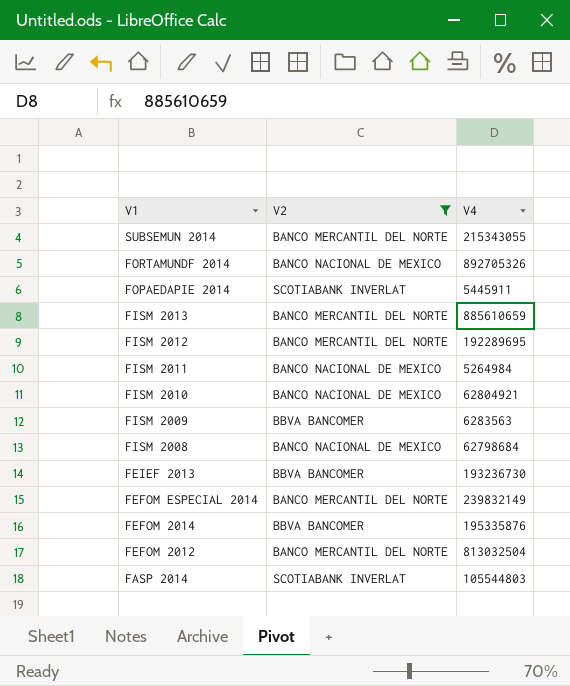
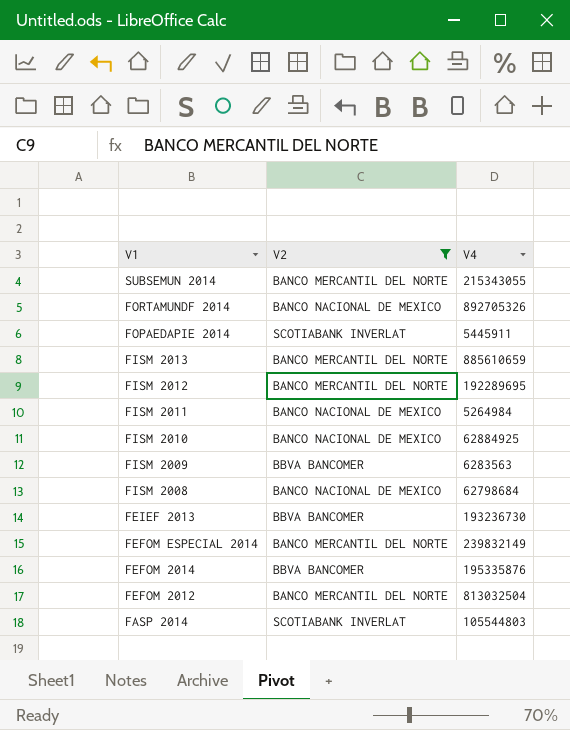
FISM 2010 | V4: 62804921 -> 62884925

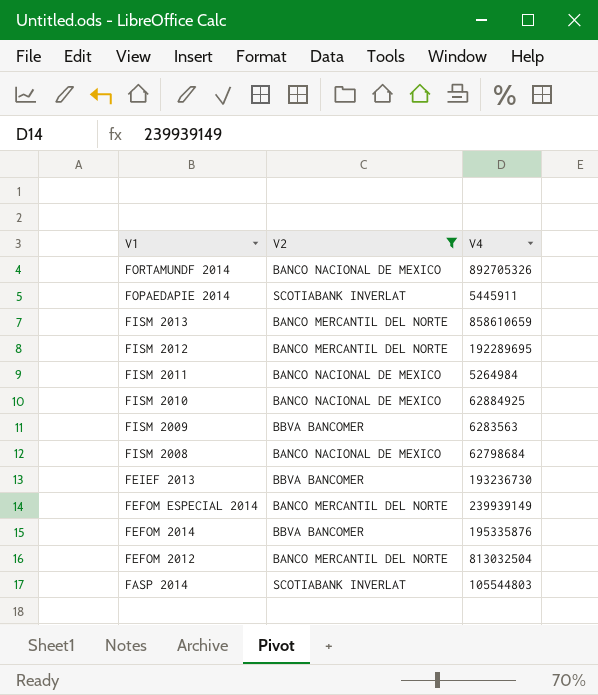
row SUBSEMUN 2014: BANCO MERCANTIL DEL NORTE | 215343055 -> none
FISM 2013 | V4: 885610659 -> 858610659
FEFOM ESPECIAL 2014 | V4: 239832149 -> 239939149

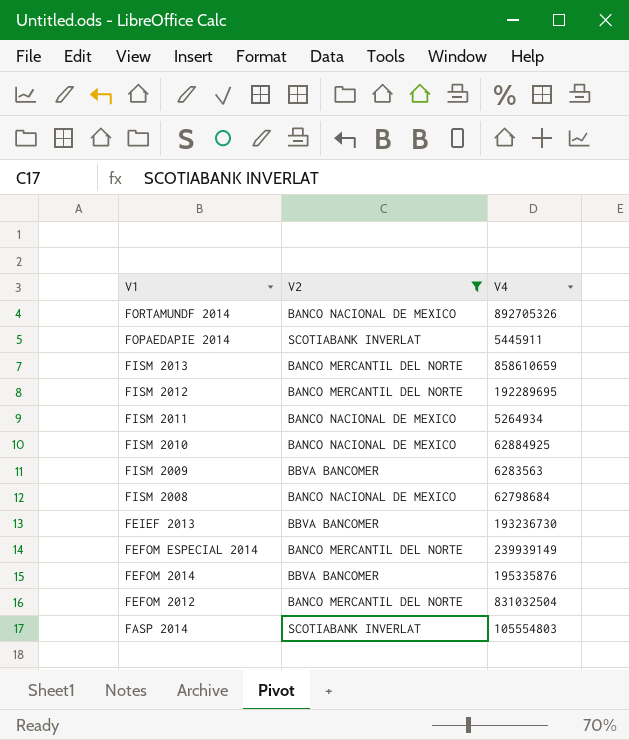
FISM 2011 | V4: 5264984 -> 5264934
FEFOM 2012 | V4: 813032504 -> 831032504
FASP 2014 | V4: 105544803 -> 105554803

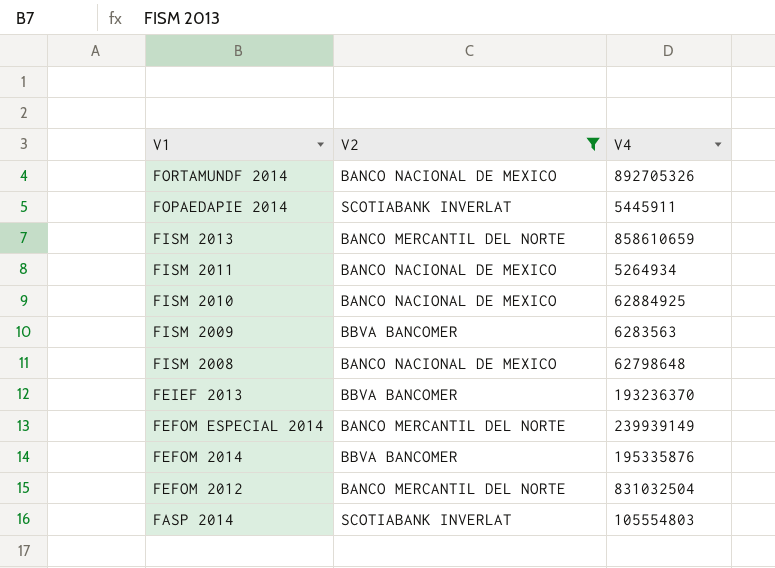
row FISM 2012: BANCO MERCANTIL DEL NORTE | 192289695 -> none
FISM 2008 | V4: 62798684 -> 62798648
FEIEF 2013 | V4: 193236730 -> 193236370

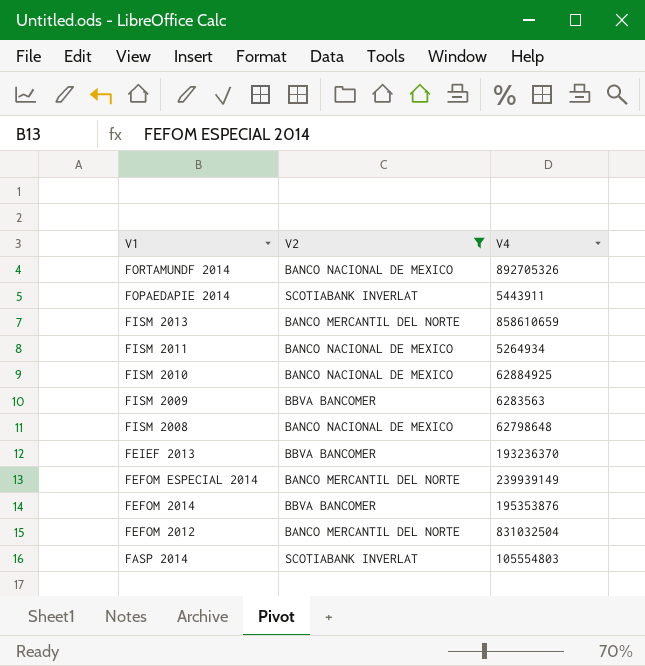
FOPAEDAPIE 2014 | V4: 5445911 -> 5443911
FEFOM 2014 | V4: 195335876 -> 195353876

